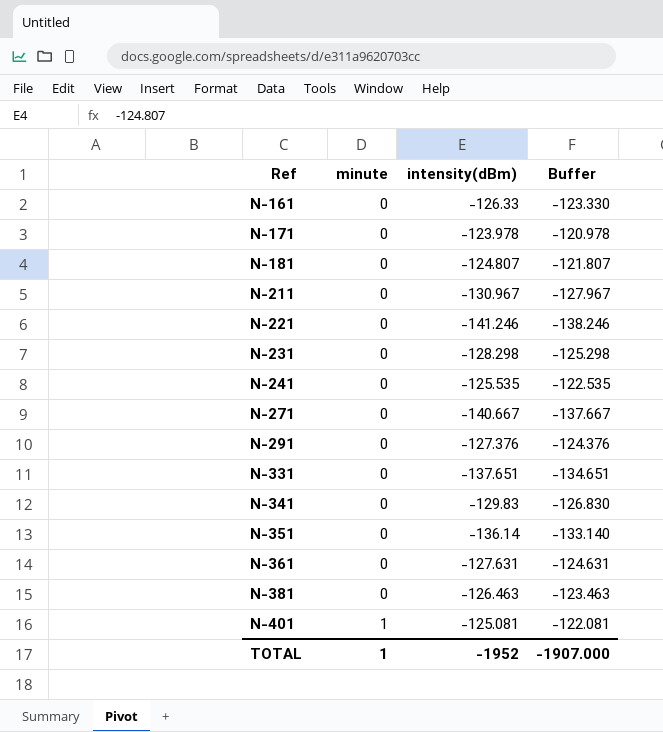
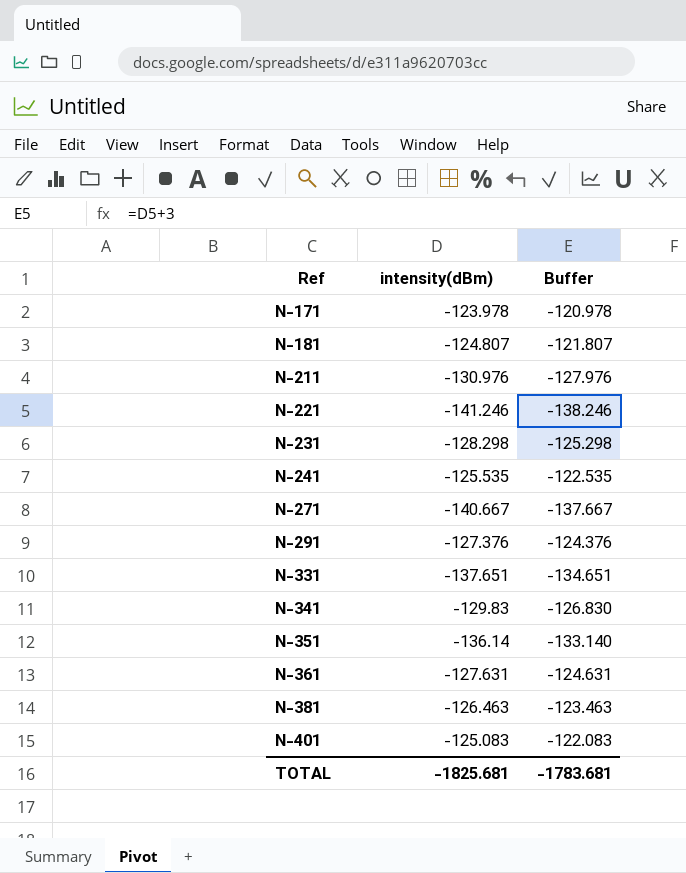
column minute | position: 2 -> none
row N-161: 0 | -126.33 | -123.330 -> none
N-211 | intensity(dBm): -130.967 -> -130.976
N-211 | Buffer: -127.967 -> -127.976
N-401 | intensity(dBm): -125.081 -> -125.083
N-401 | Buffer: -122.081 -> -122.083
TOTAL | intensity(dBm): -1952 -> -1825.681
TOTAL | Buffer: -1907.000 -> -1783.681

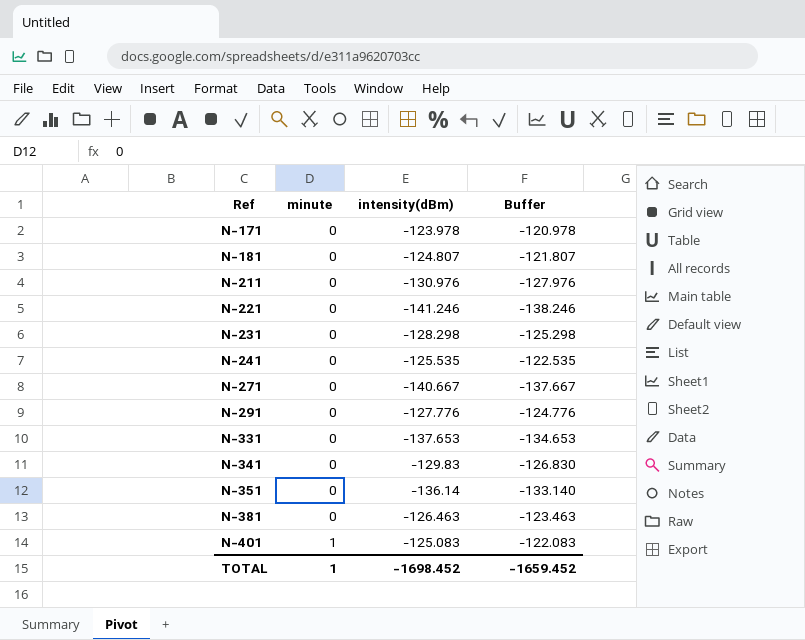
column minute | position: none -> 2
row N-361: -127.631 | -124.631 -> none
N-291 | intensity(dBm): -127.376 -> -127.776
N-291 | Buffer: -124.376 -> -124.776
N-331 | intensity(dBm): -137.651 -> -137.653
N-331 | Buffer: -134.651 -> -134.653
TOTAL | intensity(dBm): -1825.681 -> -1698.452
TOTAL | Buffer: -1783.681 -> -1659.452

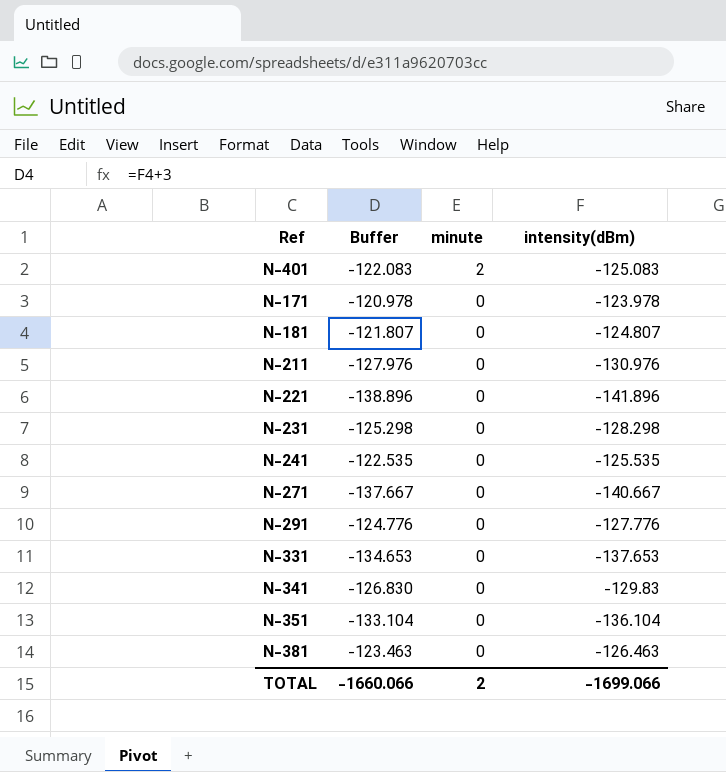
row order: Ref ascending -> minute descending
column Buffer | position: 4 -> 2
N-401 | minute: 1 -> 2
N-221 | Buffer: -138.246 -> -138.896
N-221 | intensity(dBm): -141.246 -> -141.896
N-351 | Buffer: -133.140 -> -133.104
N-351 | intensity(dBm): -136.14 -> -136.104
TOTAL | Buffer: -1659.452 -> -1660.066
TOTAL | minute: 1 -> 2
TOTAL | intensity(dBm): -1698.452 -> -1699.066

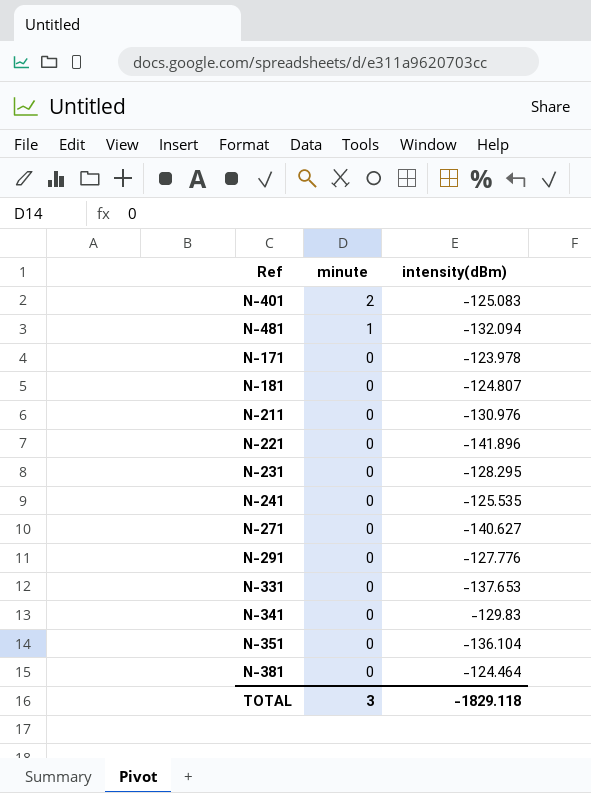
column Buffer | formula: [intensity(dBm)] + 3 -> none
row N-481: none -> 1 | -132.094
N-231 | intensity(dBm): -128.298 -> -128.295
N-271 | intensity(dBm): -140.667 -> -140.627
N-381 | intensity(dBm): -126.463 -> -124.464
TOTAL | minute: 2 -> 3
TOTAL | intensity(dBm): -1699.066 -> -1829.118

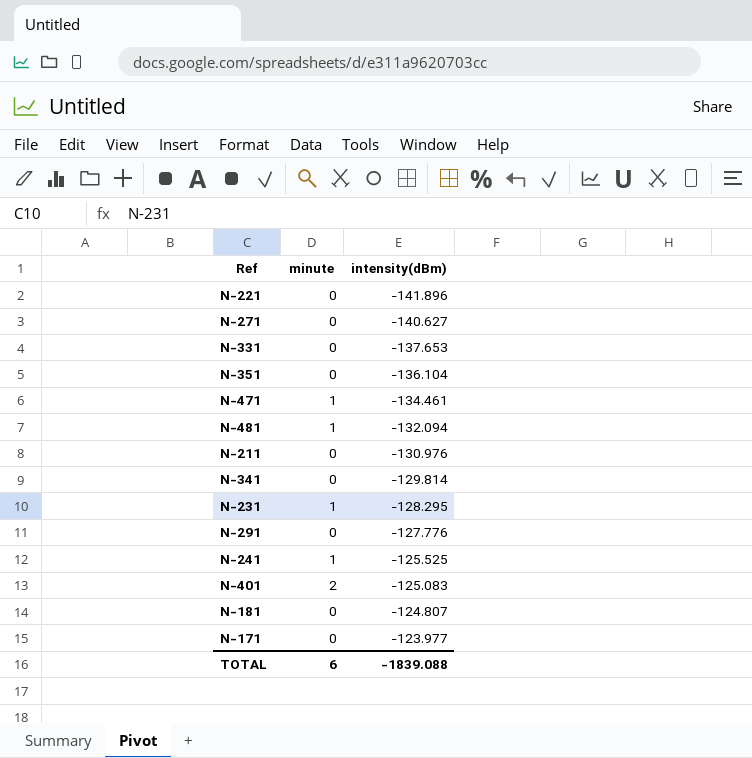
row order: minute descending -> intensity(dBm) ascending
row N-381: 0 | -124.464 -> none
row N-471: none -> 1 | -134.461
N-341 | intensity(dBm): -129.83 -> -129.814
N-231 | minute: 0 -> 1
N-241 | minute: 0 -> 1
N-241 | intensity(dBm): -125.535 -> -125.525
N-171 | intensity(dBm): -123.978 -> -123.977
TOTAL | minute: 3 -> 6
TOTAL | intensity(dBm): -1829.118 -> -1839.088

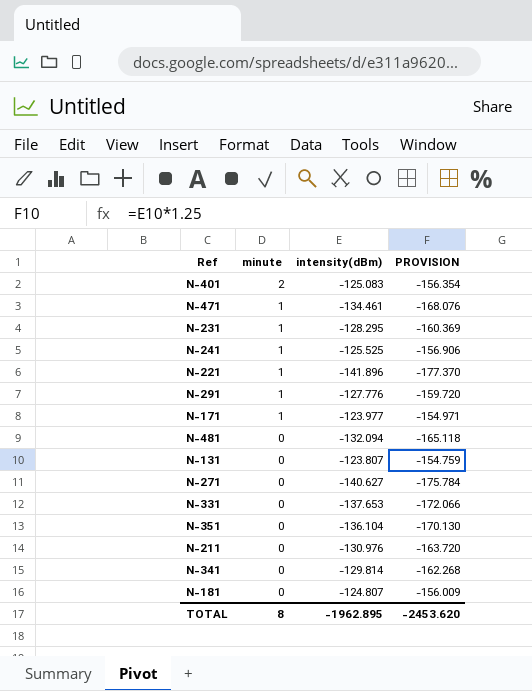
row order: intensity(dBm) ascending -> minute descending
column PROVISION | formula: none -> [intensity(dBm)] * 1.25
N-221 | minute: 0 -> 1
N-291 | minute: 0 -> 1
N-171 | minute: 0 -> 1
N-481 | minute: 1 -> 0
row N-131: none -> 0 | -123.807 | -154.759
TOTAL | minute: 6 -> 8
TOTAL | intensity(dBm): -1839.088 -> -1962.895

